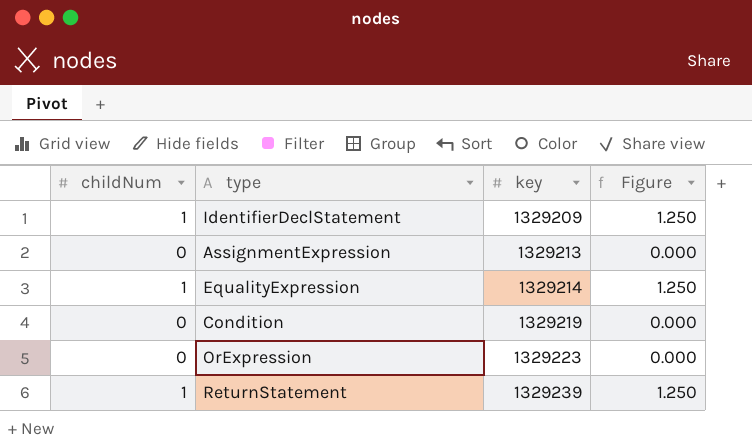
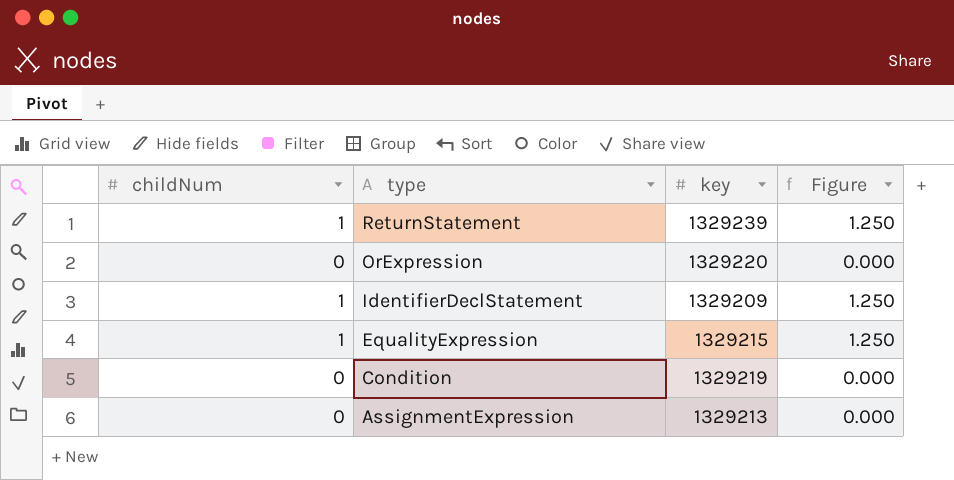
row order: key ascending -> type descending
OrExpression | key: 1329223 -> 1329220
EqualityExpression | key: 1329214 -> 1329215

